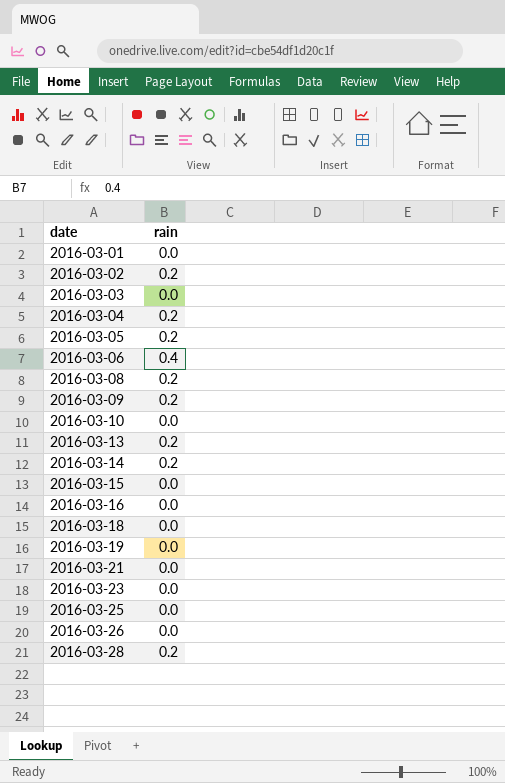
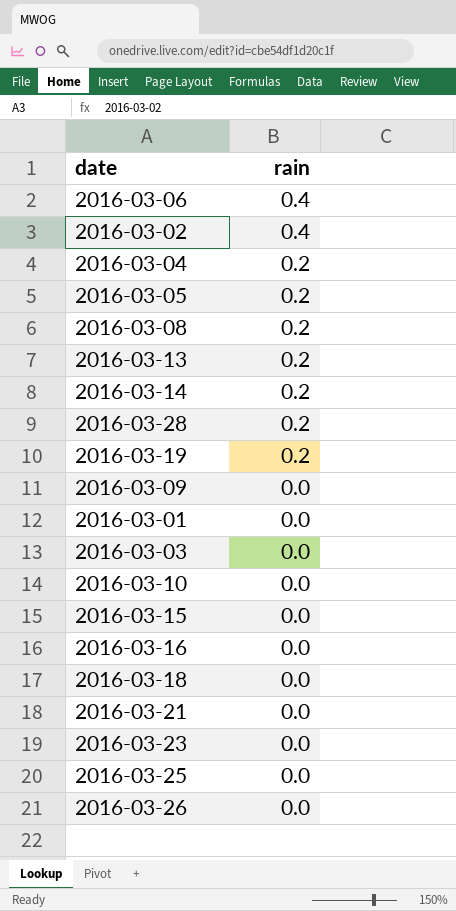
row order: date ascending -> rain descending
2016-03-02 | rain: 0.2 -> 0.4
2016-03-19 | rain: 0.0 -> 0.2
2016-03-09 | rain: 0.2 -> 0.0

